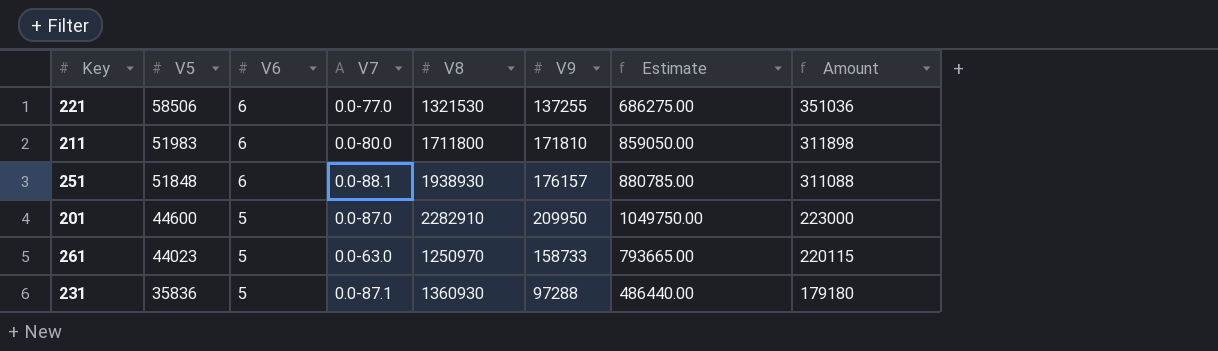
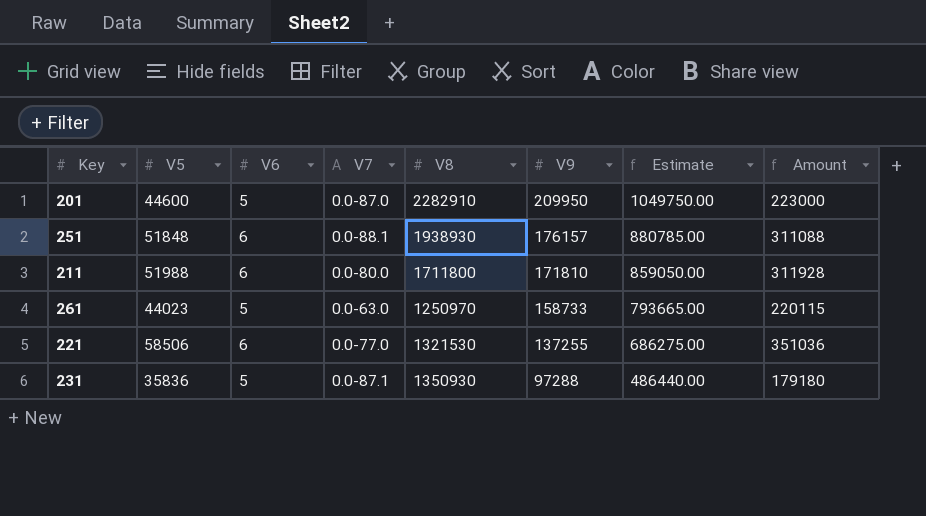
row order: V5 descending -> V9 descending
211 | V5: 51983 -> 51988
211 | Amount: 311898 -> 311928
231 | V8: 1360930 -> 1350930

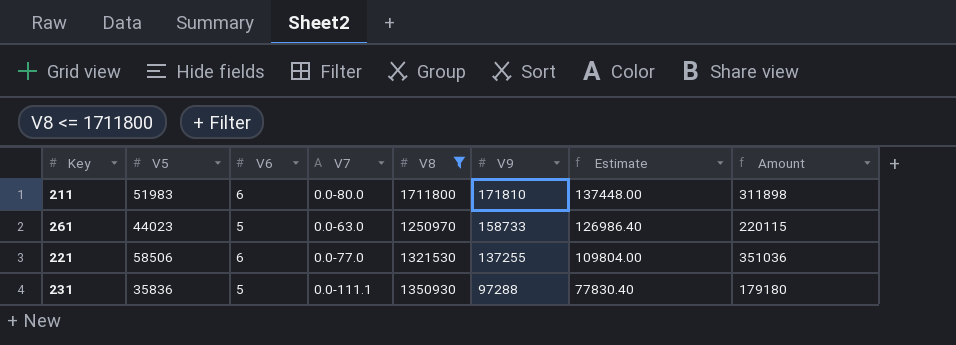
filter: none -> V8 <= 1711800
column Estimate | formula: [V9] * 5 -> [V9] * 0.8
211 | V5: 51988 -> 51983
211 | Amount: 311928 -> 311898
231 | V7: 0.0-87.1 -> 0.0-111.1

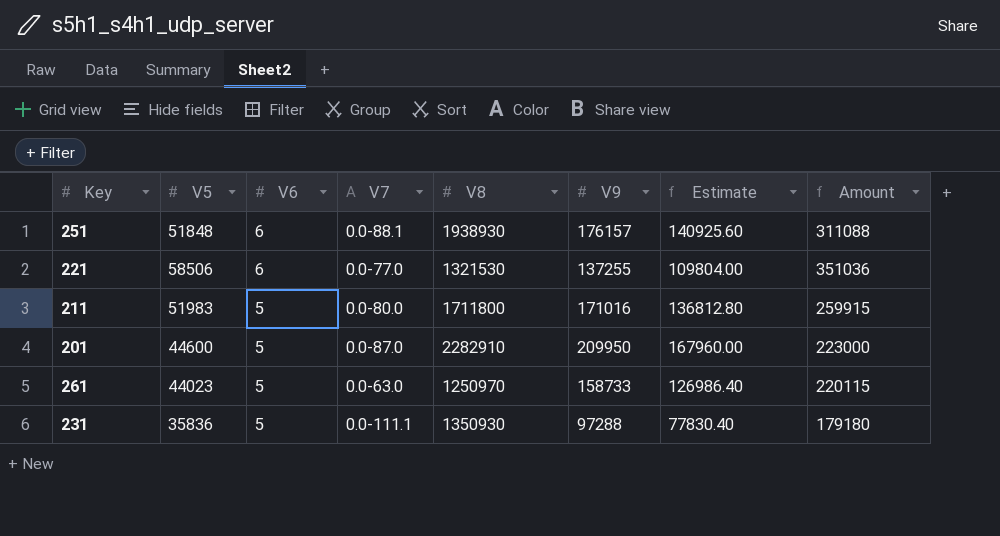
filter: V8 <= 1711800 -> none
row order: V9 descending -> V6 descending
211 | V6: 6 -> 5
211 | V9: 171810 -> 171016
211 | Estimate: 137448.00 -> 136812.80
211 | Amount: 311898 -> 259915

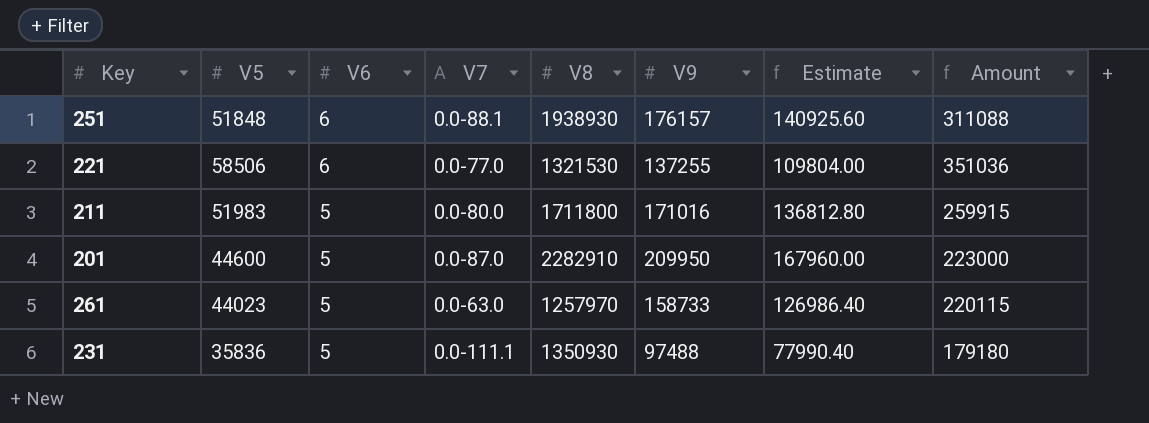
261 | V8: 1250970 -> 1257970
231 | V9: 97288 -> 97488
231 | Estimate: 77830.40 -> 77990.40

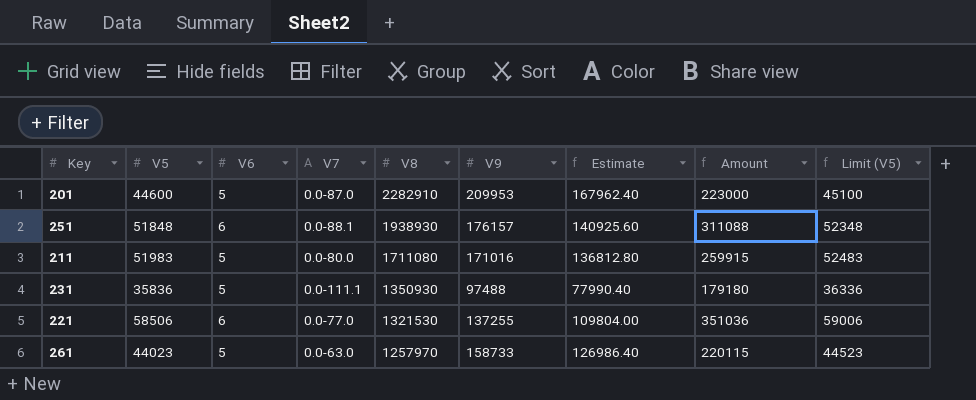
row order: V6 descending -> V8 descending
column Limit (V5) | formula: none -> [V5] + 500
201 | V9: 209950 -> 209953
201 | Estimate: 167960.00 -> 167962.40
211 | V8: 1711800 -> 1711080

